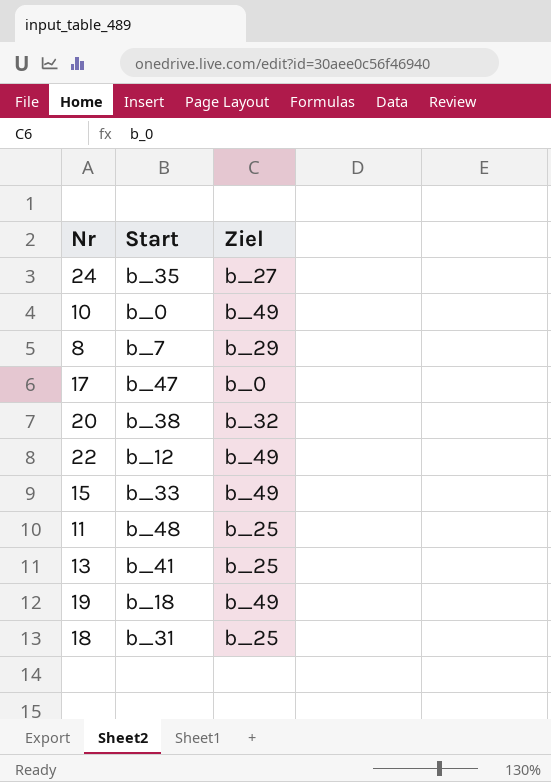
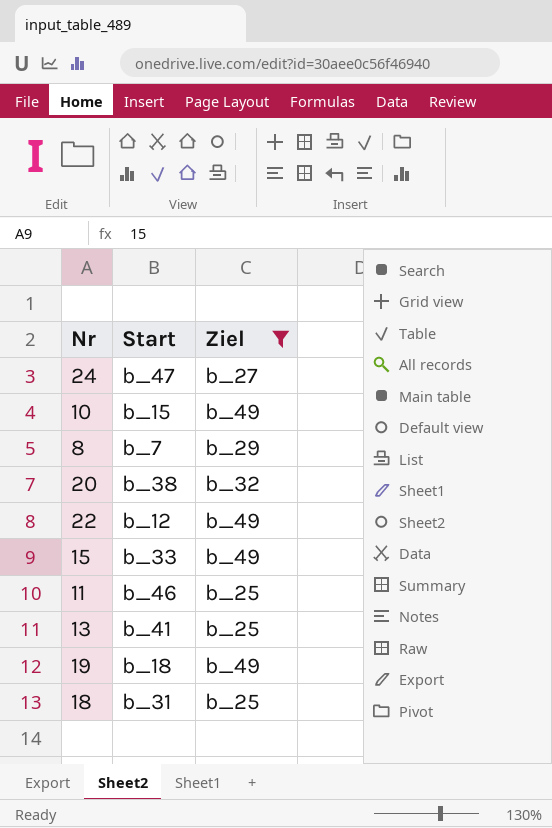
filter: none -> Ziel != b_0
24 | Start: b_35 -> b_47
10 | Start: b_0 -> b_15
11 | Start: b_48 -> b_46

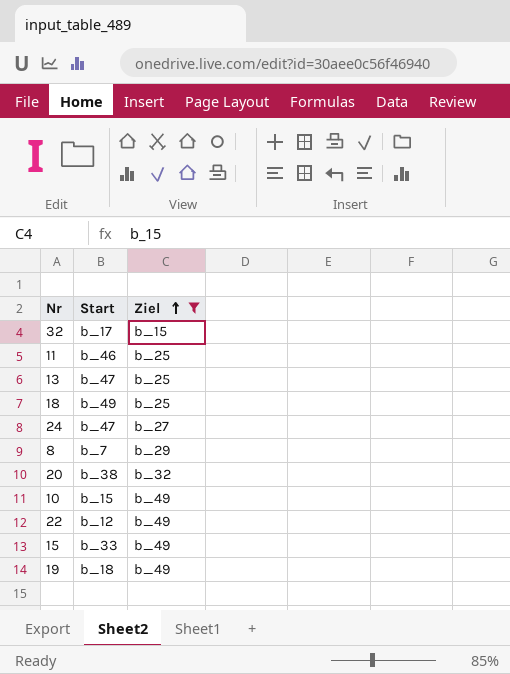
row order: none -> Ziel ascending
row 32: none -> b_17 | b_15
13 | Start: b_41 -> b_47
18 | Start: b_31 -> b_49

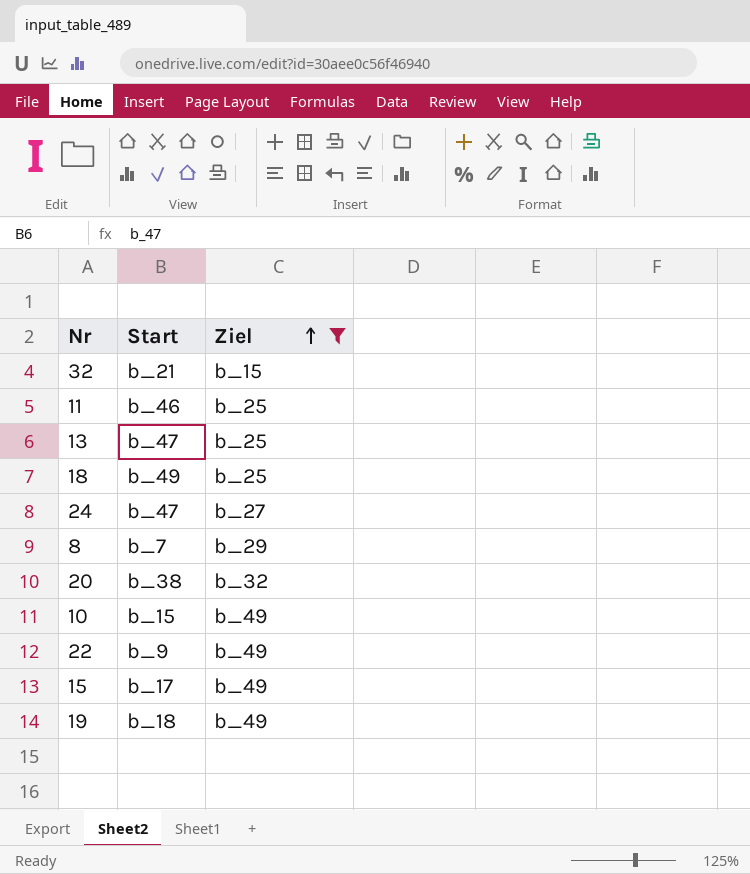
32 | Start: b_17 -> b_21
22 | Start: b_12 -> b_9
15 | Start: b_33 -> b_17

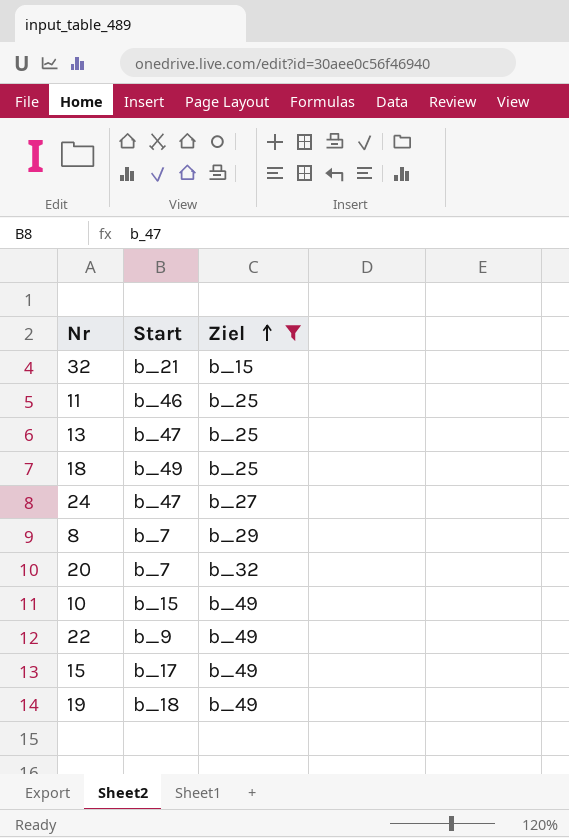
20 | Start: b_38 -> b_7

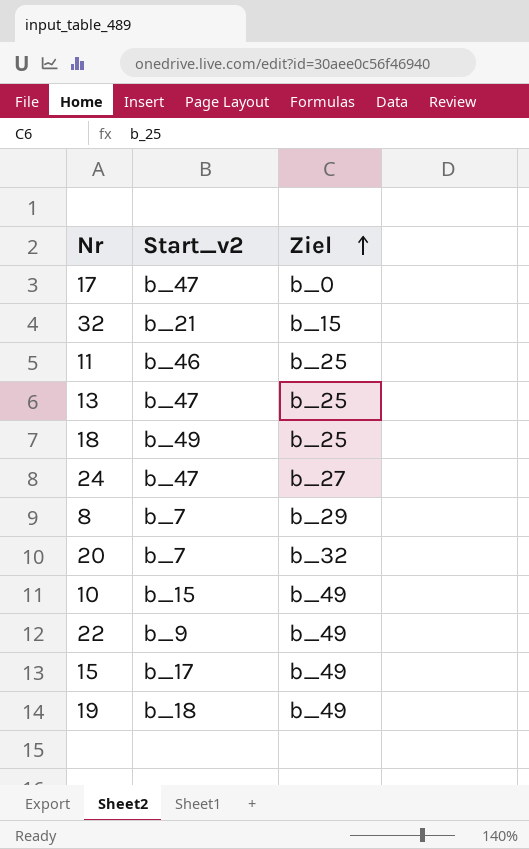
filter: Ziel != b_0 -> none
column name: Start -> Start_v2

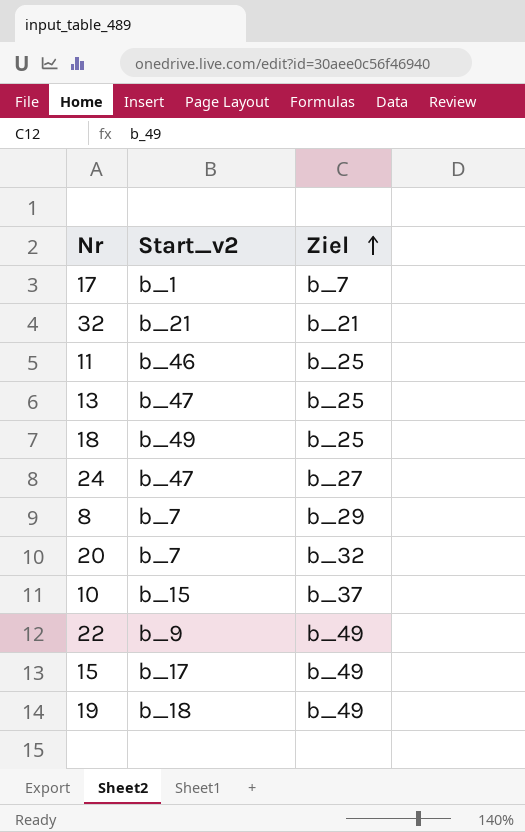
17 | Start_v2: b_47 -> b_1
17 | Ziel: b_0 -> b_7
32 | Ziel: b_15 -> b_21
10 | Ziel: b_49 -> b_37

